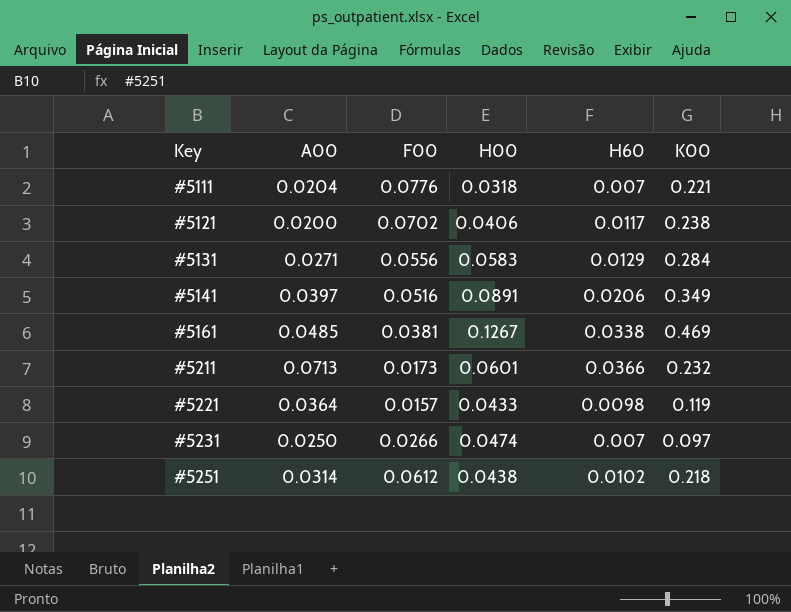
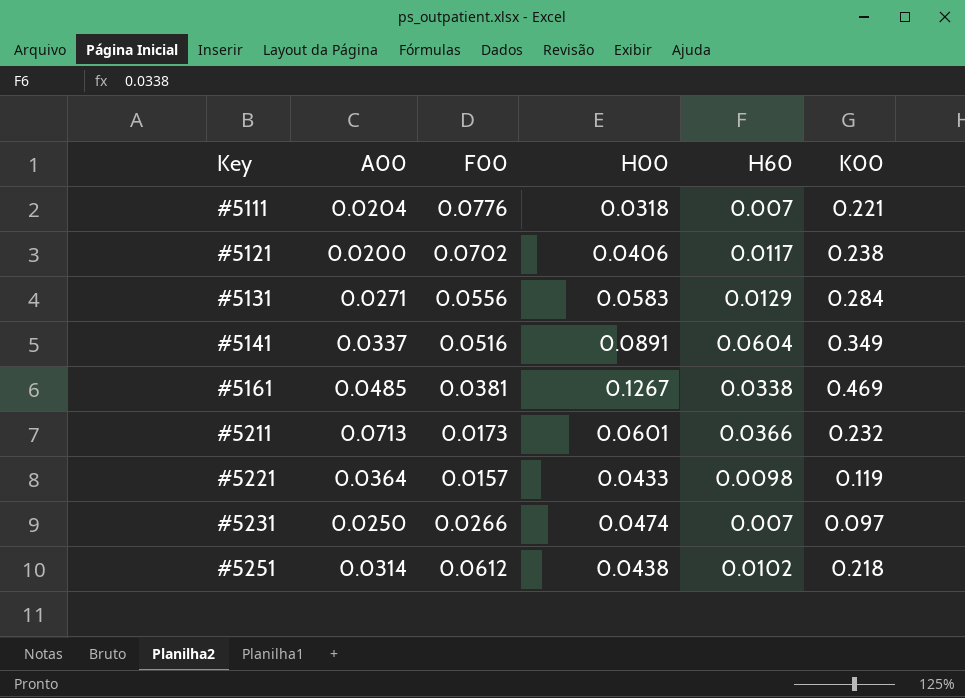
#5141 | A00: 0.0397 -> 0.0337
#5141 | H60: 0.0206 -> 0.0604

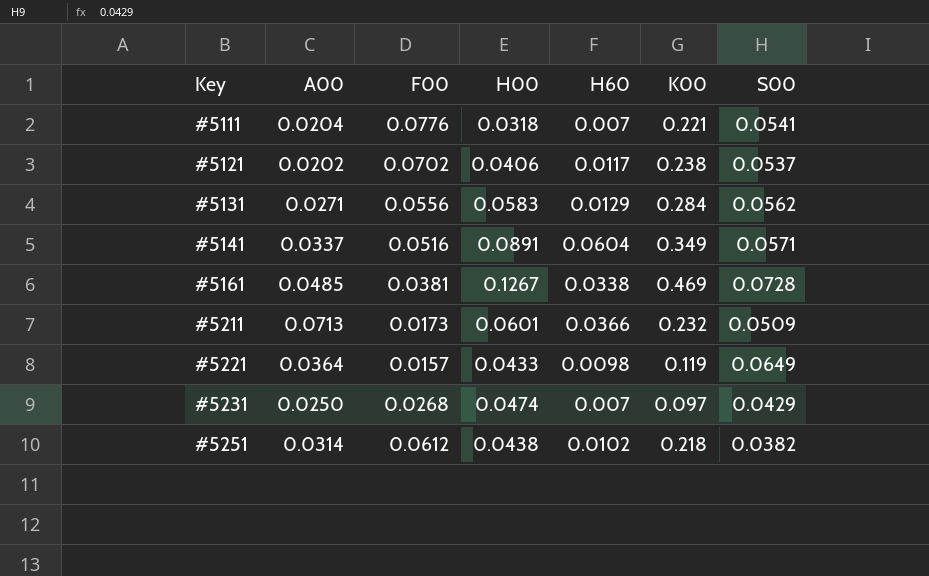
column S00 | position: none -> 7
#5121 | A00: 0.0200 -> 0.0202
#5231 | F00: 0.0266 -> 0.0268

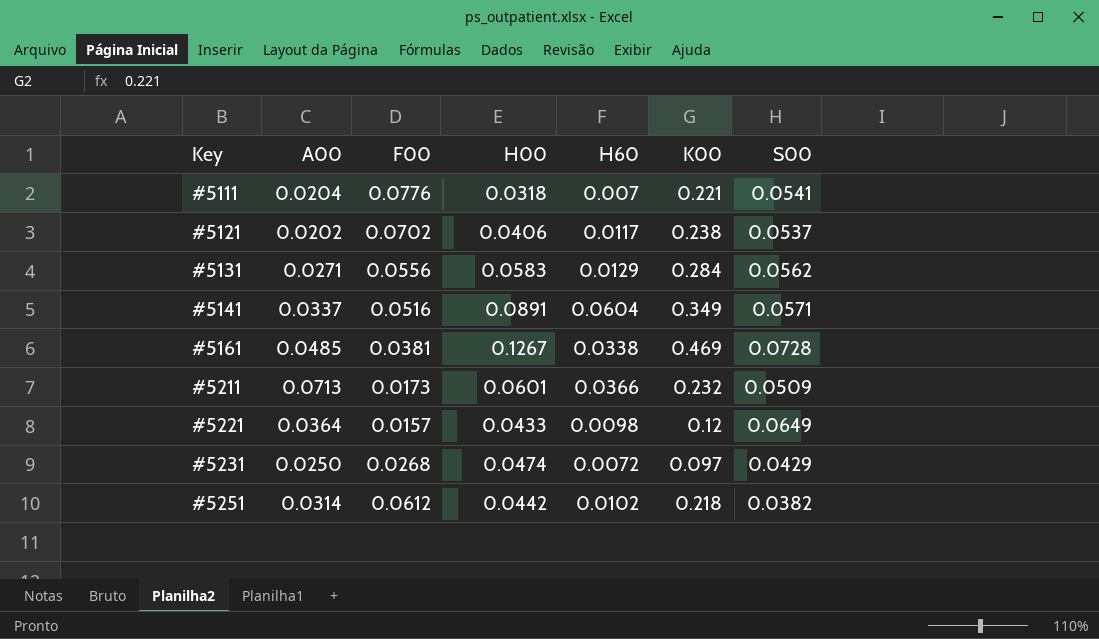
#5221 | K00: 0.119 -> 0.12
#5231 | H60: 0.007 -> 0.0072
#5251 | H00: 0.0438 -> 0.0442

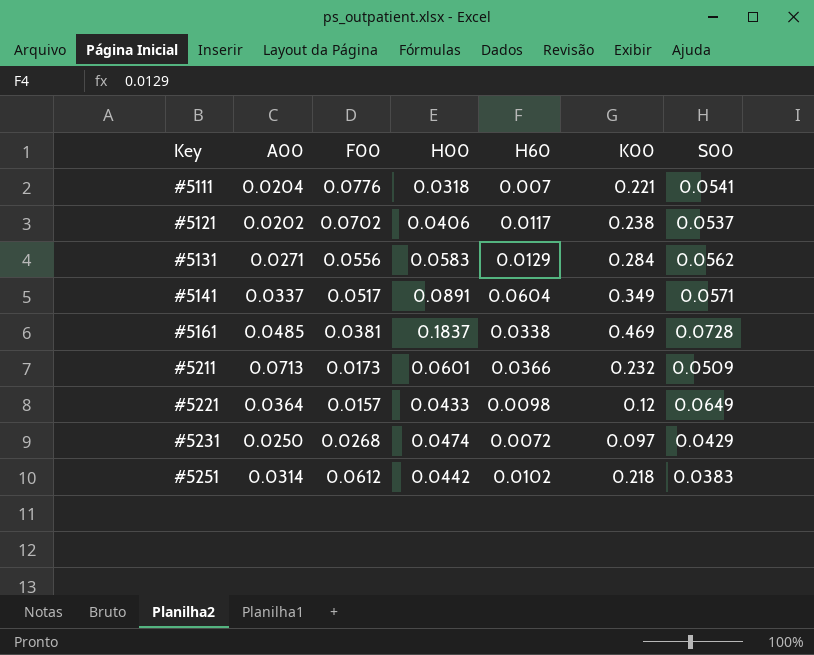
#5141 | F00: 0.0516 -> 0.0517
#5161 | H00: 0.1267 -> 0.1837
#5251 | S00: 0.0382 -> 0.0383

